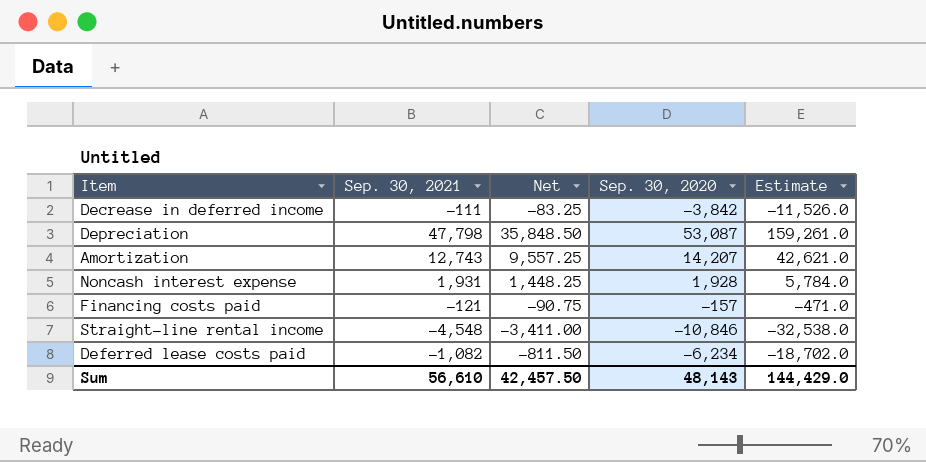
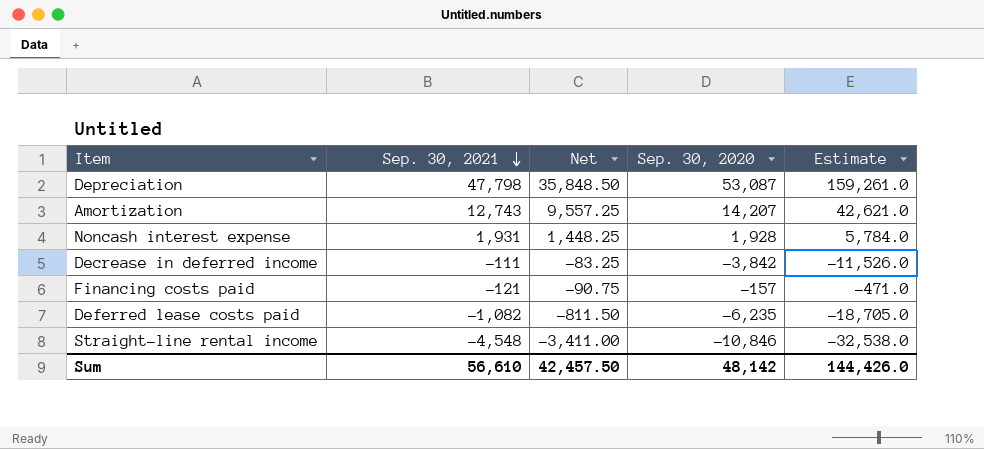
row order: none -> Sep. 30, 2021 descending
Deferred lease costs paid | Sep. 30, 2020: -6,234 -> -6,235
Deferred lease costs paid | Estimate: -18,702.0 -> -18,705.0
Sum | Sep. 30, 2020: 48,143 -> 48,142
Sum | Estimate: 144,429.0 -> 144,426.0

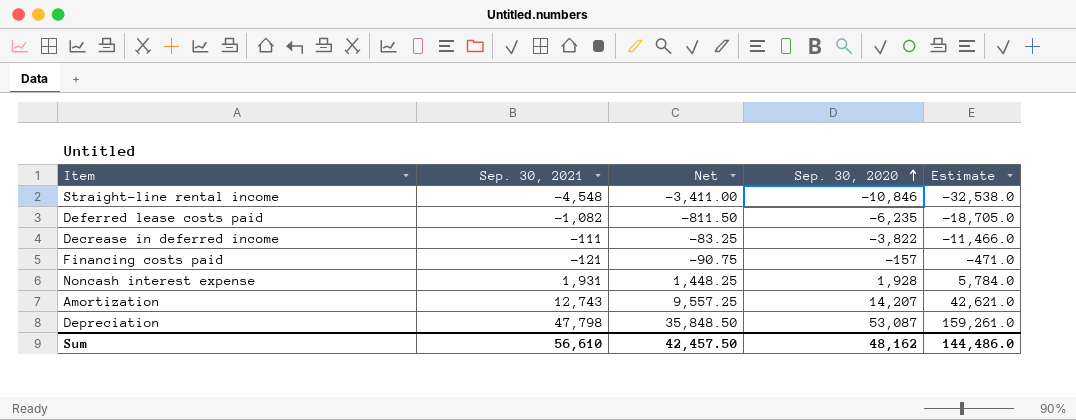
row order: Sep. 30, 2021 descending -> Sep. 30, 2020 ascending
Decrease in deferred income | Sep. 30, 2020: -3,842 -> -3,822
Decrease in deferred income | Estimate: -11,526.0 -> -11,466.0
Sum | Sep. 30, 2020: 48,142 -> 48,162
Sum | Estimate: 144,426.0 -> 144,486.0

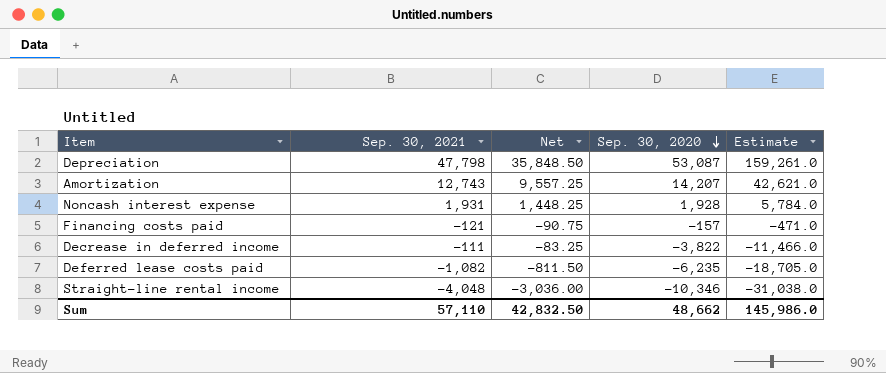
row order: Sep. 30, 2020 ascending -> Sep. 30, 2020 descending
Straight-line rental income | Sep. 30, 2021: -4,548 -> -4,048
Straight-line rental income | Net: -3,411.00 -> -3,036.00
Straight-line rental income | Sep. 30, 2020: -10,846 -> -10,346
Straight-line rental income | Estimate: -32,538.0 -> -31,038.0
Sum | Sep. 30, 2021: 56,610 -> 57,110
Sum | Net: 42,457.50 -> 42,832.50
Sum | Sep. 30, 2020: 48,162 -> 48,662
Sum | Estimate: 144,486.0 -> 145,986.0

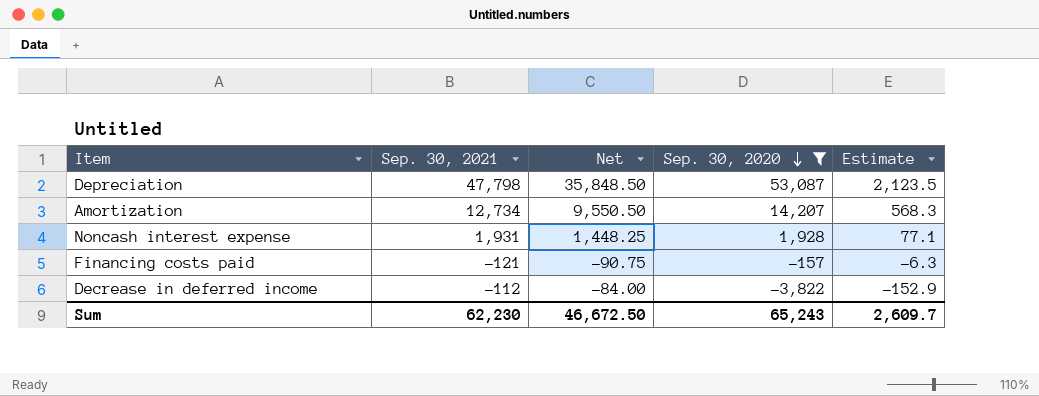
filter: none -> Sep. 30, 2020 >= -3,822
column Estimate | formula: [Sep. 30, 2020] * 3 -> [Sep. 30, 2020] * 0.04
Amortization | Sep. 30, 2021: 12,743 -> 12,734
Amortization | Net: 9,557.25 -> 9,550.50
Decrease in deferred income | Sep. 30, 2021: -111 -> -112
Decrease in deferred income | Net: -83.25 -> -84.00
Sum | Sep. 30, 2021: 57,110 -> 62,230
Sum | Net: 42,832.50 -> 46,672.50
Sum | Sep. 30, 2020: 48,662 -> 65,243
Sum | Estimate: 145,986.0 -> 2,609.7

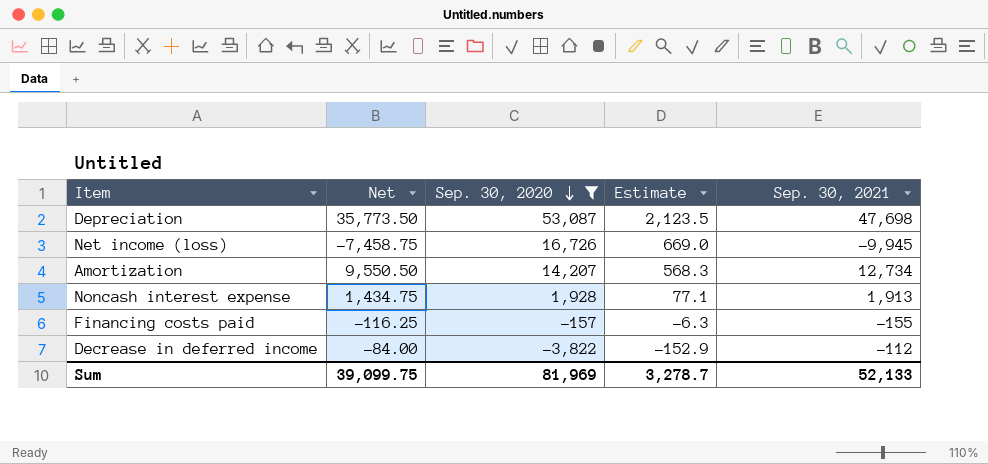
column Sep. 30, 2021 | position: 2 -> 5
Depreciation | Net: 35,848.50 -> 35,773.50
Depreciation | Sep. 30, 2021: 47,798 -> 47,698
row Net income (loss): none -> -7,458.75 | 16,726 | 669.0 | -9,945
Noncash interest expense | Net: 1,448.25 -> 1,434.75
Noncash interest expense | Sep. 30, 2021: 1,931 -> 1,913
Financing costs paid | Net: -90.75 -> -116.25
Financing costs paid | Sep. 30, 2021: -121 -> -155
Sum | Net: 46,672.50 -> 39,099.75
Sum | Sep. 30, 2020: 65,243 -> 81,969
Sum | Estimate: 2,609.7 -> 3,278.7
Sum | Sep. 30, 2021: 62,230 -> 52,133

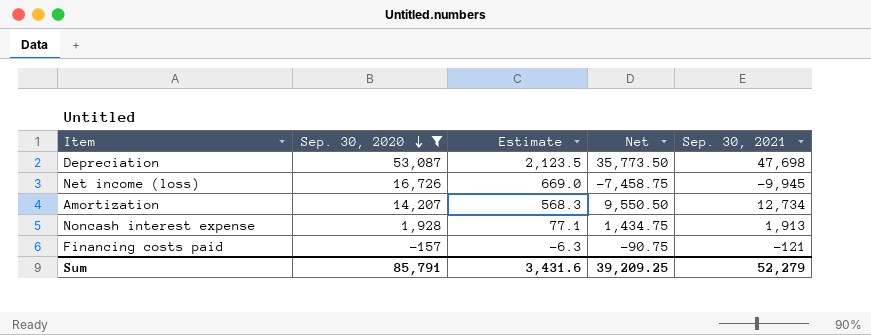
column Net | position: 2 -> 4
row Decrease in deferred income: -84.00 | -3,822 | -152.9 | -112 -> none
Financing costs paid | Net: -116.25 -> -90.75
Financing costs paid | Sep. 30, 2021: -155 -> -121
Sum | Sep. 30, 2020: 81,969 -> 85,791
Sum | Estimate: 3,278.7 -> 3,431.6
Sum | Net: 39,099.75 -> 39,209.25
Sum | Sep. 30, 2021: 52,133 -> 52,279

